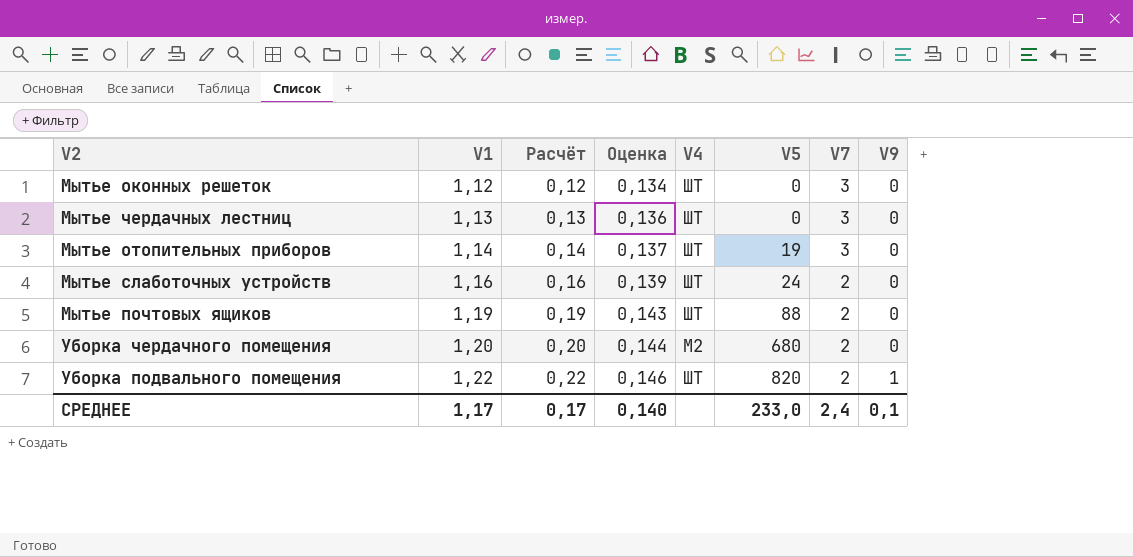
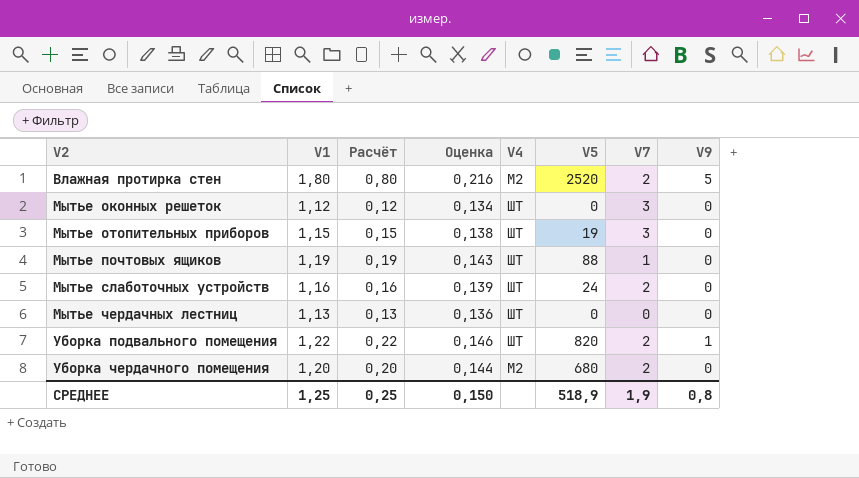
row order: V1 ascending -> V2 ascending
row Влажная протирка стен: none -> 1,80 | 0,80 | 0,216 | М2 | 2520 | 2 | 5
Мытье отопительных приборов | V1: 1,14 -> 1,15
Мытье отопительных приборов | Расчёт: 0,14 -> 0,15
Мытье отопительных приборов | Оценка: 0,137 -> 0,138
Мытье почтовых ящиков | V7: 2 -> 1
Мытье чердачных лестниц | V7: 3 -> 0
СРЕДНЕЕ | V1: 1,17 -> 1,25
СРЕДНЕЕ | Расчёт: 0,17 -> 0,25
СРЕДНЕЕ | Оценка: 0,140 -> 0,150
СРЕДНЕЕ | V5: 233,0 -> 518,9
СРЕДНЕЕ | V7: 2,4 -> 1,9
СРЕДНЕЕ | V9: 0,1 -> 0,8

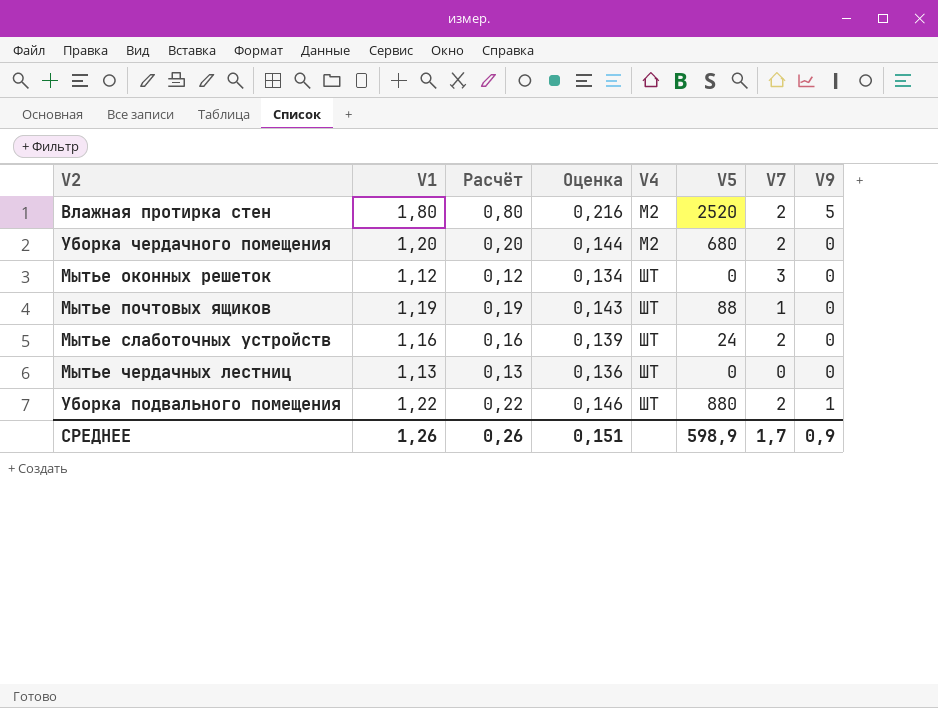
row order: V2 ascending -> V4 ascending
row Мытье отопительных приборов: 1,15 | 0,15 | 0,138 | ШТ | 19 | 3 | 0 -> none
Уборка подвального помещения | V5: 820 -> 880
СРЕДНЕЕ | V1: 1,25 -> 1,26
СРЕДНЕЕ | Расчёт: 0,25 -> 0,26
СРЕДНЕЕ | Оценка: 0,150 -> 0,151
СРЕДНЕЕ | V5: 518,9 -> 598,9
СРЕДНЕЕ | V7: 1,9 -> 1,7
СРЕДНЕЕ | V9: 0,8 -> 0,9

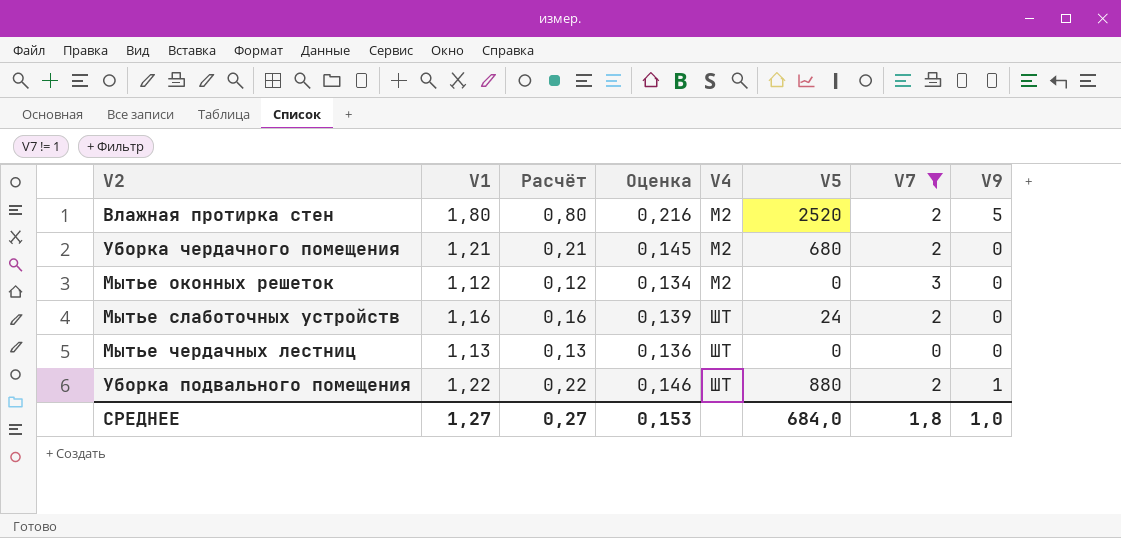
filter: none -> V7 != 1
Уборка чердачного помещения | V1: 1,20 -> 1,21
Уборка чердачного помещения | Расчёт: 0,20 -> 0,21
Уборка чердачного помещения | Оценка: 0,144 -> 0,145
Мытье оконных решеток | V4: ШТ -> М2
СРЕДНЕЕ | V1: 1,26 -> 1,27
СРЕДНЕЕ | Расчёт: 0,26 -> 0,27
СРЕДНЕЕ | Оценка: 0,151 -> 0,153
СРЕДНЕЕ | V5: 598,9 -> 684,0
СРЕДНЕЕ | V7: 1,7 -> 1,8
СРЕДНЕЕ | V9: 0,9 -> 1,0

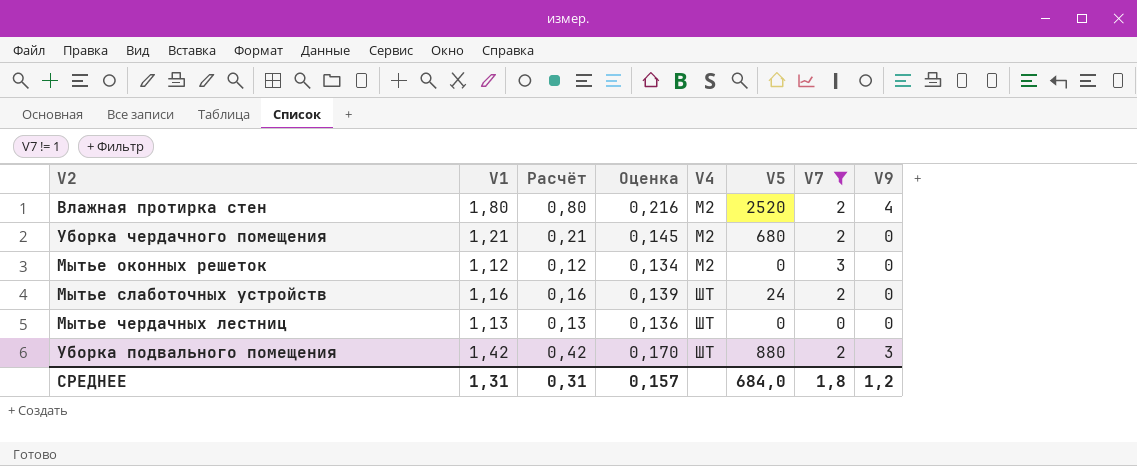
Влажная протирка стен | V9: 5 -> 4
Уборка подвального помещения | V1: 1,22 -> 1,42
Уборка подвального помещения | Расчёт: 0,22 -> 0,42
Уборка подвального помещения | Оценка: 0,146 -> 0,170
Уборка подвального помещения | V9: 1 -> 3
СРЕДНЕЕ | V1: 1,27 -> 1,31
СРЕДНЕЕ | Расчёт: 0,27 -> 0,31
СРЕДНЕЕ | Оценка: 0,153 -> 0,157
СРЕДНЕЕ | V9: 1,0 -> 1,2

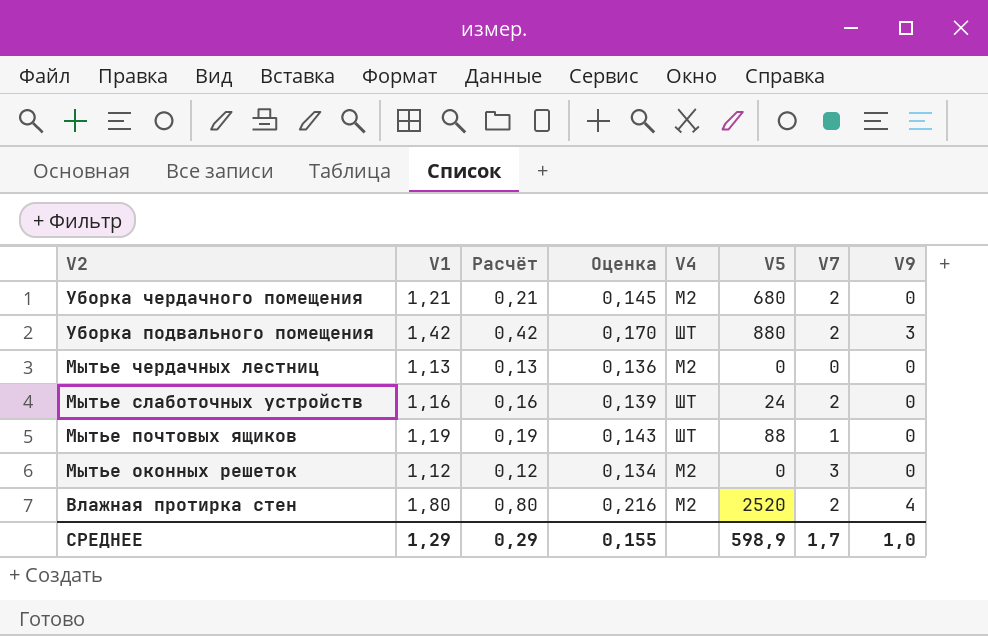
filter: V7 != 1 -> none
row order: V4 ascending -> V2 descending
Мытье чердачных лестниц | V4: ШТ -> М2
СРЕДНЕЕ | V1: 1,31 -> 1,29
СРЕДНЕЕ | Расчёт: 0,31 -> 0,29
СРЕДНЕЕ | Оценка: 0,157 -> 0,155
СРЕДНЕЕ | V5: 684,0 -> 598,9
СРЕДНЕЕ | V7: 1,8 -> 1,7
СРЕДНЕЕ | V9: 1,2 -> 1,0

